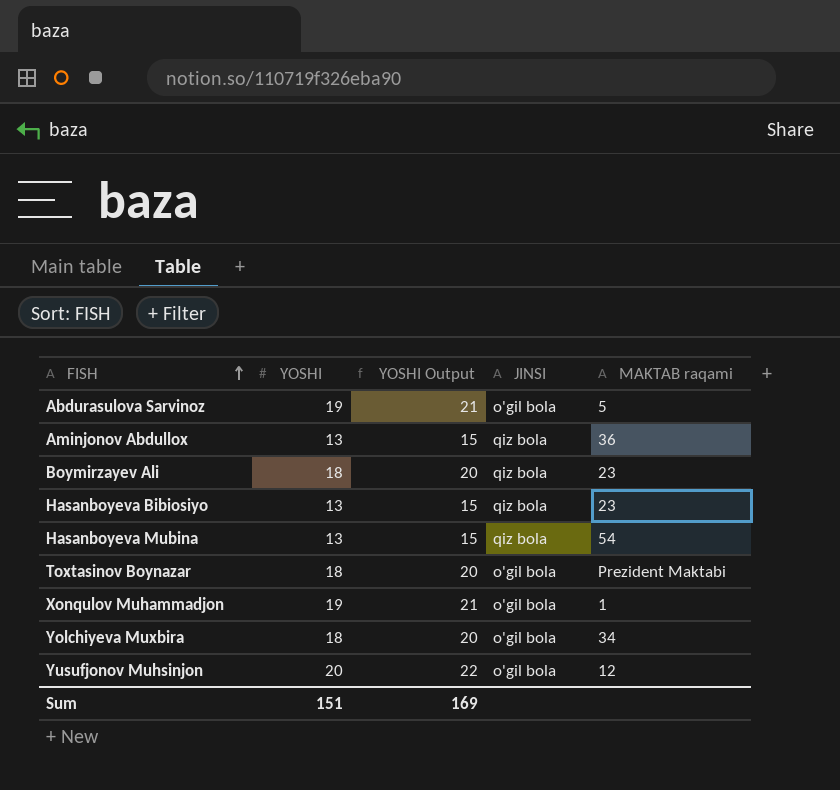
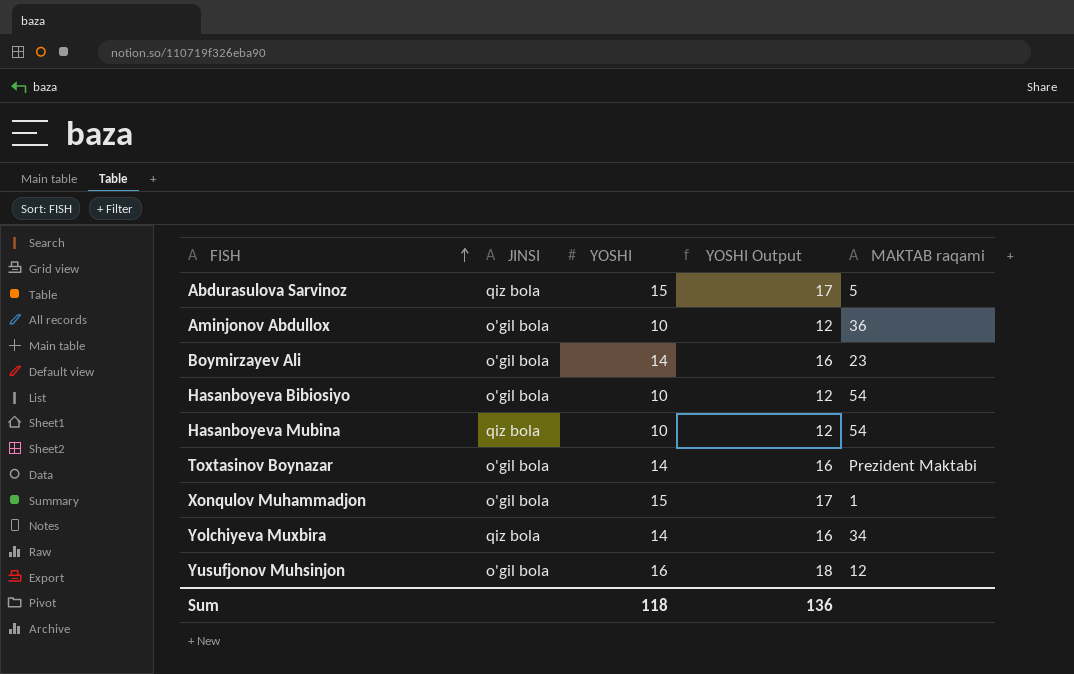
column JINSI | position: 4 -> 2
Abdurasulova Sarvinoz | JINSI: o'gil bola -> qiz bola
Abdurasulova Sarvinoz | YOSHI: 19 -> 15
Abdurasulova Sarvinoz | YOSHI Output: 21 -> 17
Aminjonov Abdullox | JINSI: qiz bola -> o'gil bola
Aminjonov Abdullox | YOSHI: 13 -> 10
Aminjonov Abdullox | YOSHI Output: 15 -> 12
Boymirzayev Ali | JINSI: qiz bola -> o'gil bola
Boymirzayev Ali | YOSHI: 18 -> 14
Boymirzayev Ali | YOSHI Output: 20 -> 16
Hasanboyeva Bibiosiyo | JINSI: qiz bola -> o'gil bola
Hasanboyeva Bibiosiyo | YOSHI: 13 -> 10
Hasanboyeva Bibiosiyo | YOSHI Output: 15 -> 12
Hasanboyeva Bibiosiyo | MAKTAB raqami: 23 -> 54
Hasanboyeva Mubina | YOSHI: 13 -> 10
Hasanboyeva Mubina | YOSHI Output: 15 -> 12
Toxtasinov Boynazar | YOSHI: 18 -> 14
Toxtasinov Boynazar | YOSHI Output: 20 -> 16
Xonqulov Muhammadjon | YOSHI: 19 -> 15
Xonqulov Muhammadjon | YOSHI Output: 21 -> 17
Yolchiyeva Muxbira | JINSI: o'gil bola -> qiz bola
Yolchiyeva Muxbira | YOSHI: 18 -> 14
Yolchiyeva Muxbira | YOSHI Output: 20 -> 16
Yusufjonov Muhsinjon | YOSHI: 20 -> 16
Yusufjonov Muhsinjon | YOSHI Output: 22 -> 18
Sum | YOSHI: 151 -> 118
Sum | YOSHI Output: 169 -> 136

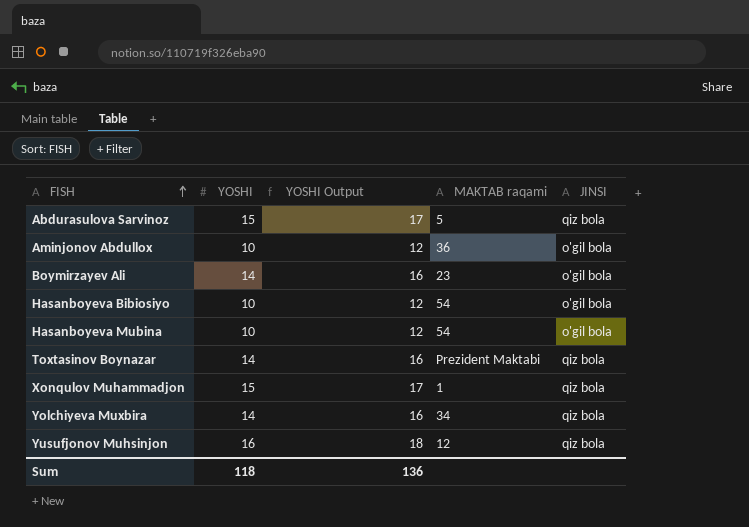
column JINSI | position: 2 -> 5
Hasanboyeva Mubina | JINSI: qiz bola -> o'gil bola
Toxtasinov Boynazar | JINSI: o'gil bola -> qiz bola
Xonqulov Muhammadjon | JINSI: o'gil bola -> qiz bola
Yusufjonov Muhsinjon | JINSI: o'gil bola -> qiz bola

